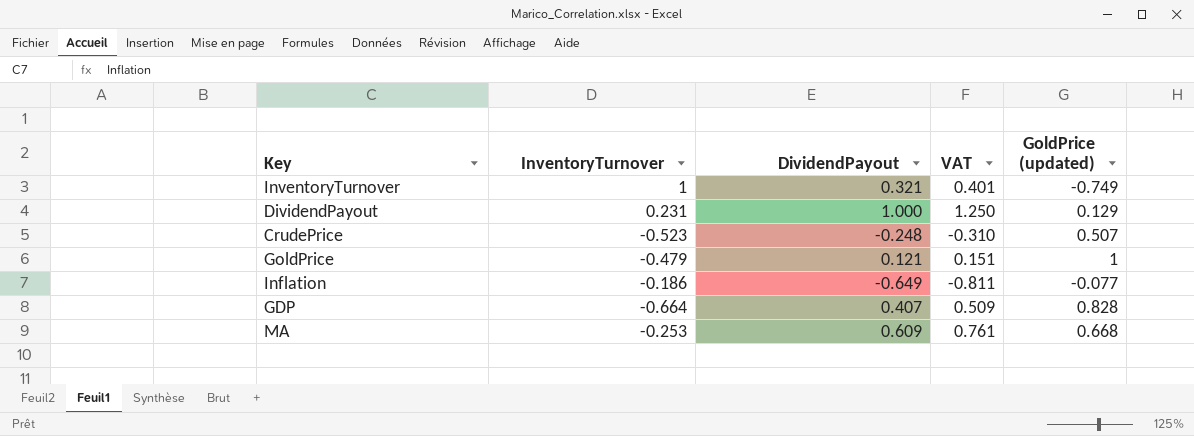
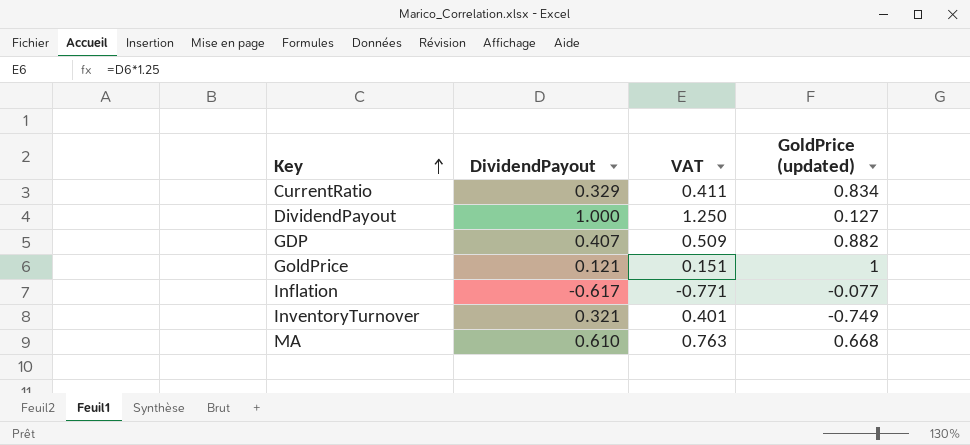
row order: none -> Key ascending
column InventoryTurnover | position: 2 -> none
row CrudePrice: -0.523 | -0.248 | -0.310 | 0.507 -> none
row CurrentRatio: none -> 0.329 | 0.411 | 0.834
DividendPayout | GoldPrice (updated): 0.129 -> 0.127
GDP | GoldPrice (updated): 0.828 -> 0.882
Inflation | DividendPayout: -0.649 -> -0.617
Inflation | VAT: -0.811 -> -0.771
MA | DividendPayout: 0.609 -> 0.610
MA | VAT: 0.761 -> 0.763

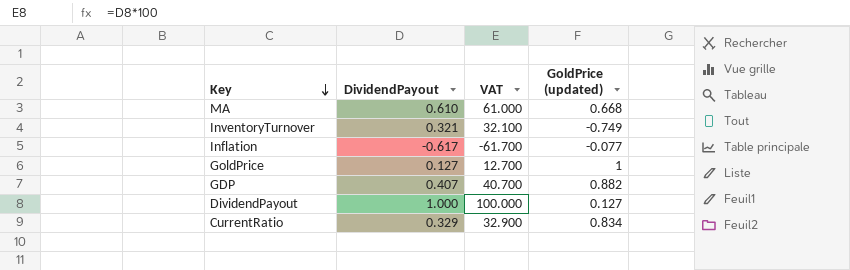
row order: Key ascending -> Key descending
column VAT | formula: [DividendPayout] * 1.25 -> [DividendPayout] * 100
GoldPrice | DividendPayout: 0.121 -> 0.127

